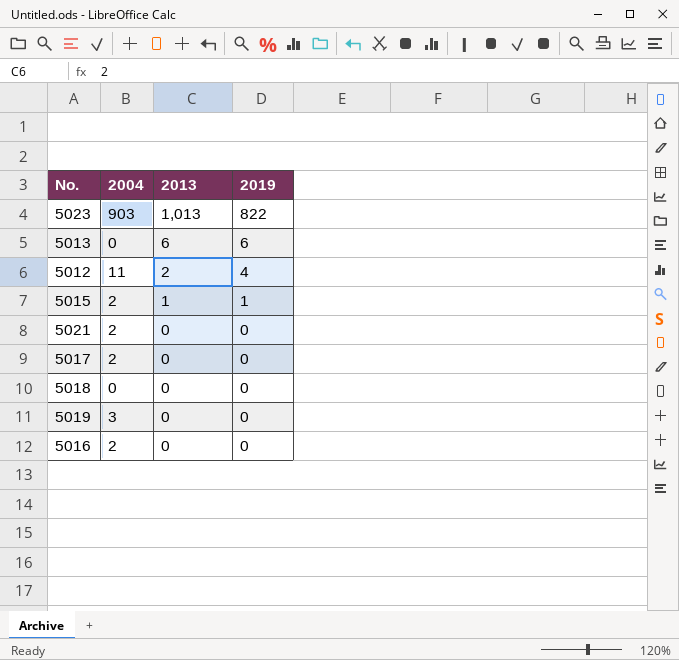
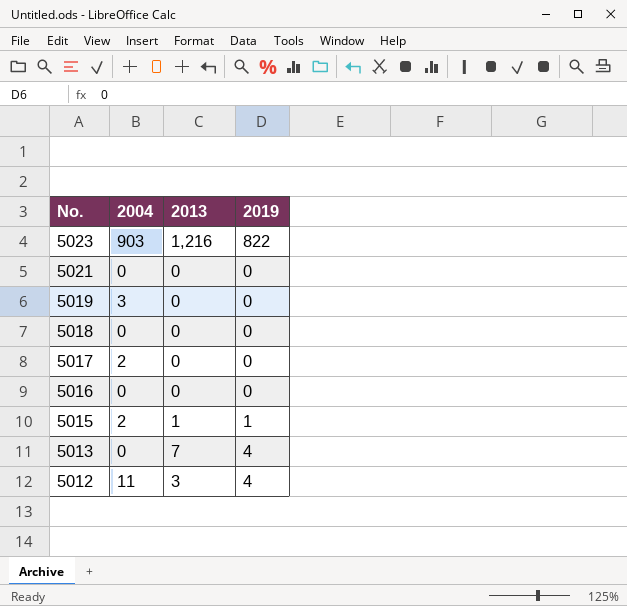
row order: 2013 descending -> No. descending
5023 | 2013: 1,013 -> 1,216
5021 | 2004: 2 -> 0
5016 | 2004: 2 -> 0
5013 | 2013: 6 -> 7
5013 | 2019: 6 -> 4
5012 | 2013: 2 -> 3

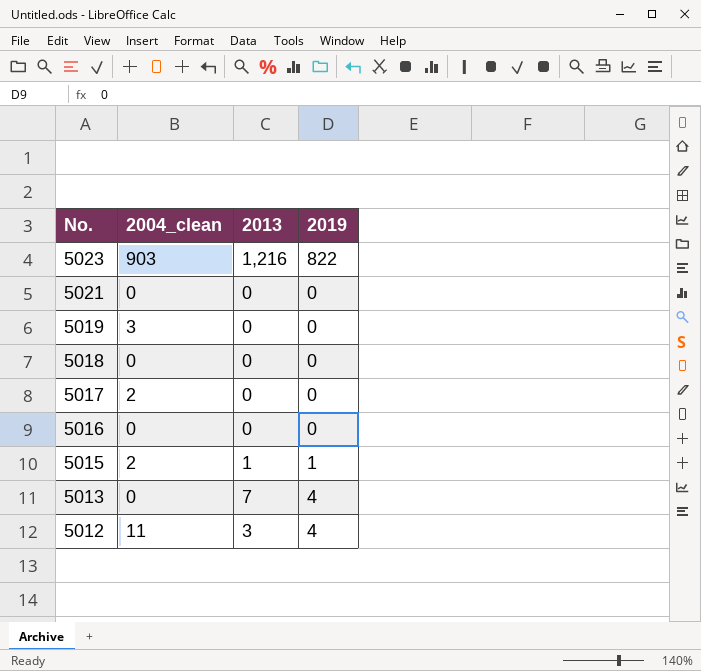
column name: 2004 -> 2004_clean

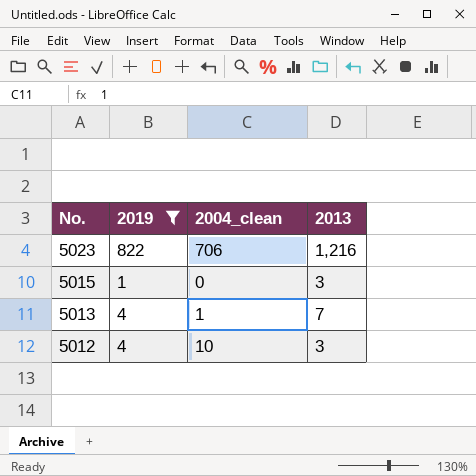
filter: none -> 2019 != 0
column 2019 | position: 4 -> 2
5023 | 2004_clean: 903 -> 706
5015 | 2004_clean: 2 -> 0
5015 | 2013: 1 -> 3
5013 | 2004_clean: 0 -> 1
5012 | 2004_clean: 11 -> 10

